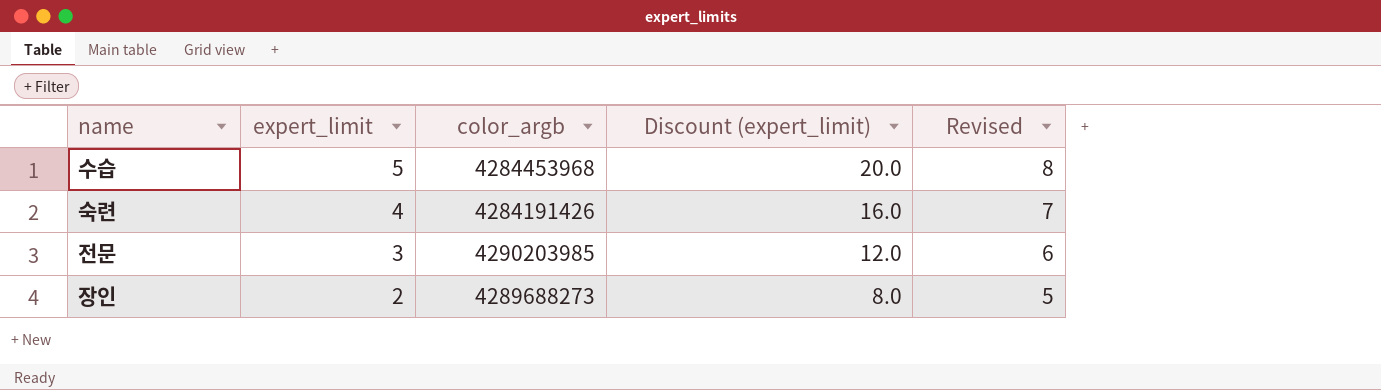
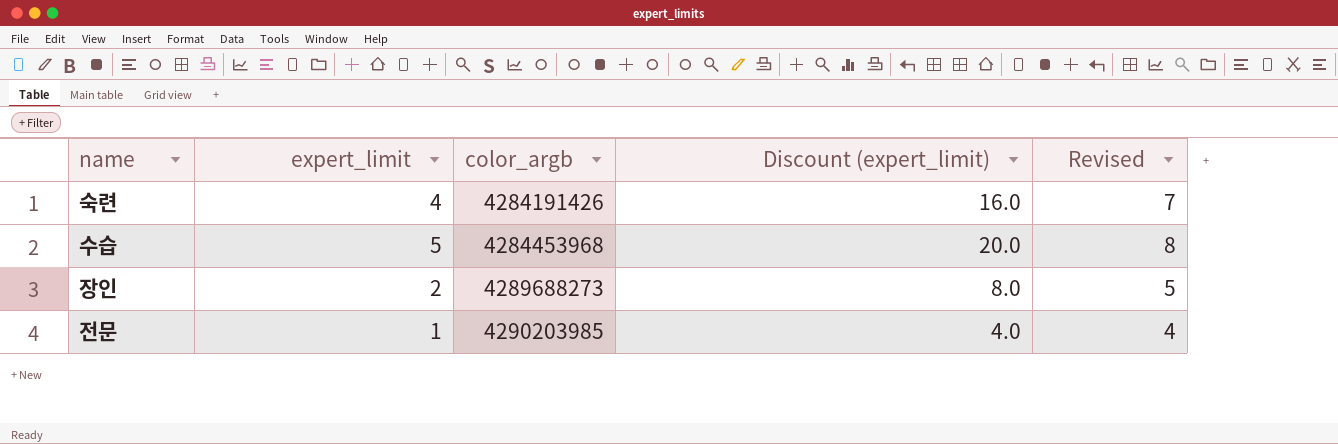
row order: expert_limit descending -> color_argb ascending
전문 | expert_limit: 3 -> 1
전문 | Discount (expert_limit): 12.0 -> 4.0
전문 | Revised: 6 -> 4

